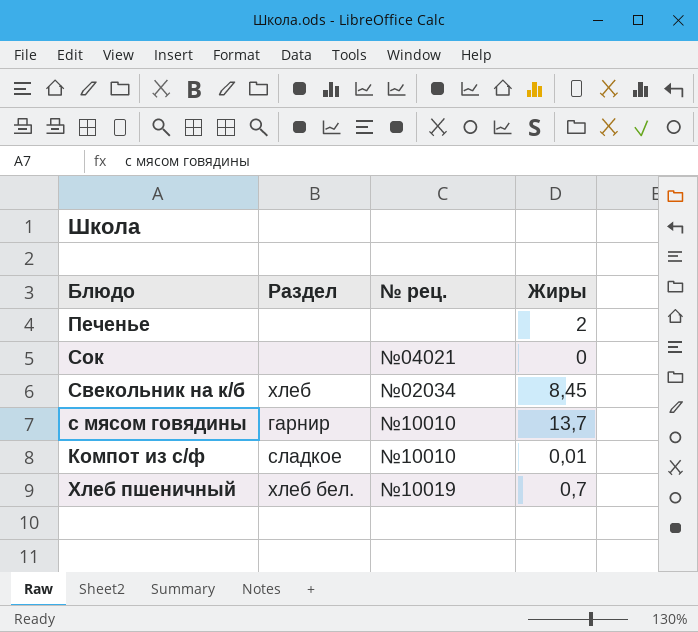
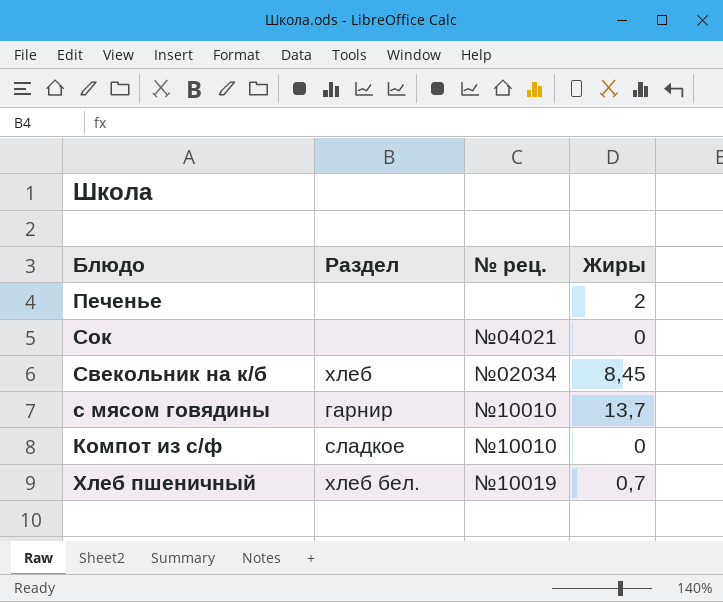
Компот из с/ф | Жиры: 0,01 -> 0

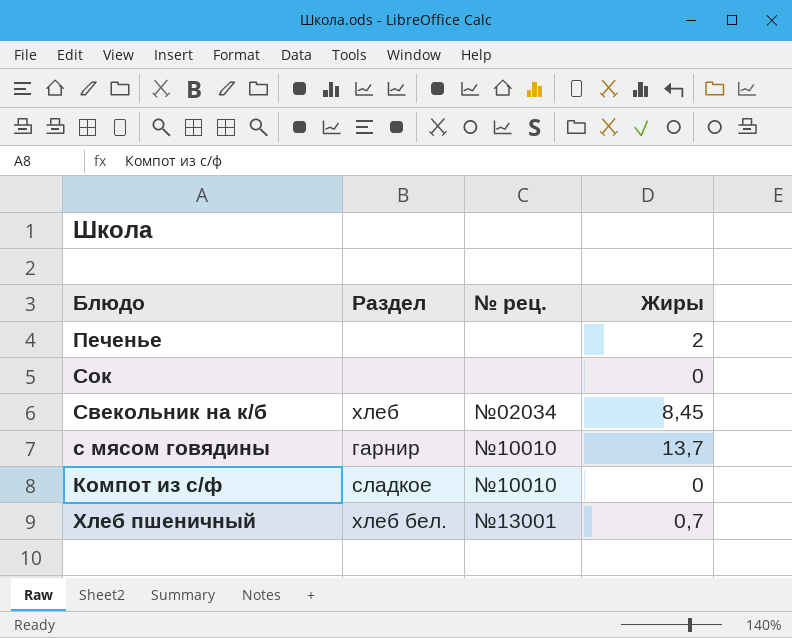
Сок | № рец.: №04021 -> none
Хлеб пшеничный | № рец.: №10019 -> №13001

